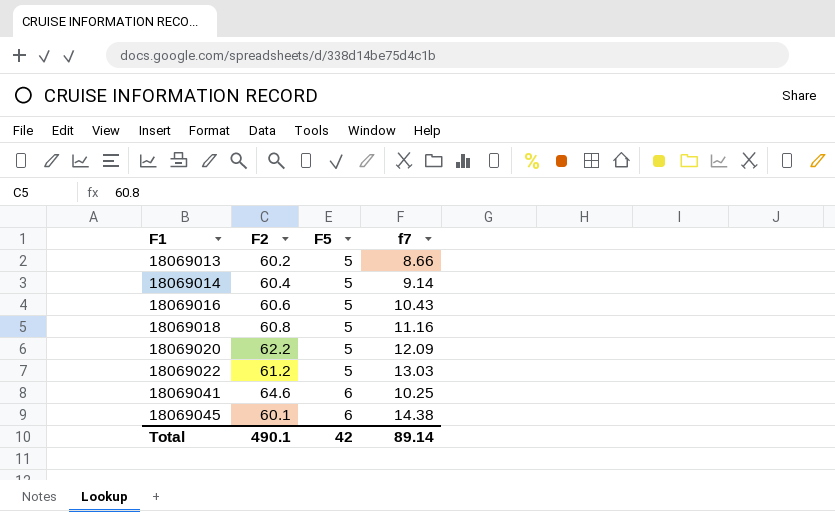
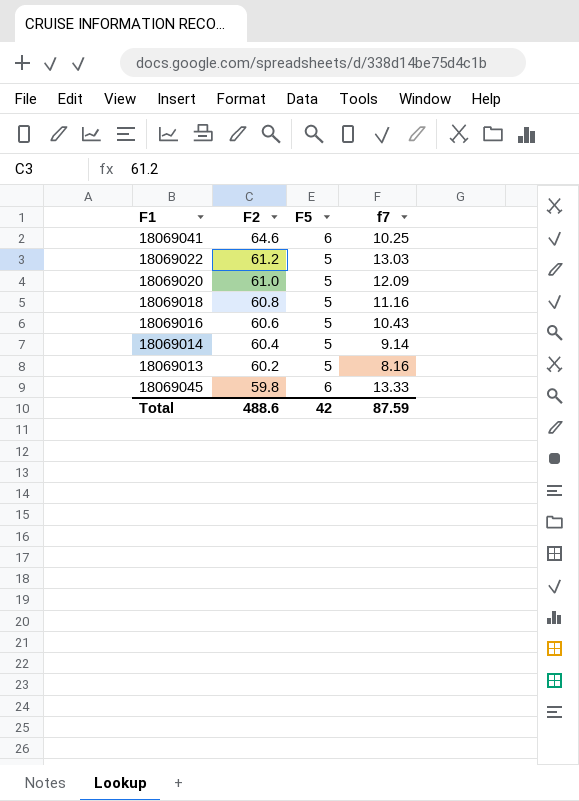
row order: F1 ascending -> F2 descending
18069020 | F2: 62.2 -> 61.0
18069013 | f7: 8.66 -> 8.16
18069045 | F2: 60.1 -> 59.8
18069045 | f7: 14.38 -> 13.33
Total | F2: 490.1 -> 488.6
Total | f7: 89.14 -> 87.59

